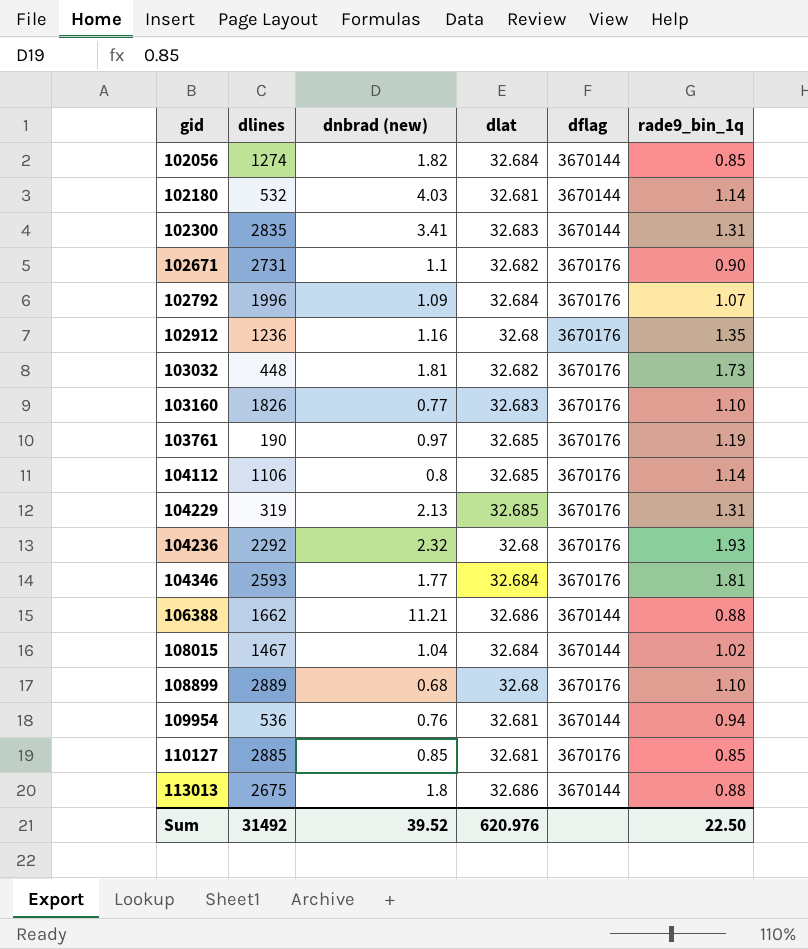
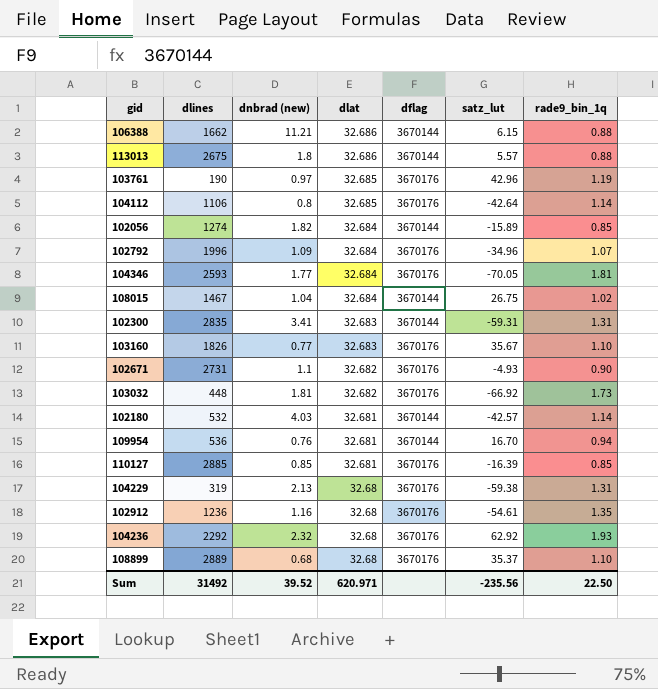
row order: gid ascending -> dlat descending
column satz_lut | position: none -> 6
104229 | dlat: 32.685 -> 32.68
Sum | dlat: 620.976 -> 620.971

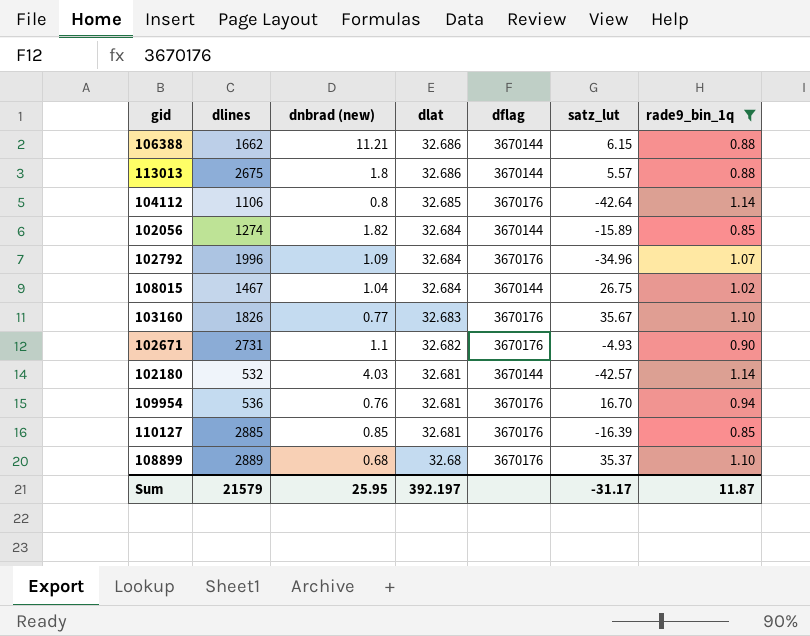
filter: none -> rade9_bin_1q <= 1.14
109954 | dflag: 3670144 -> 3670176
Sum | dlines: 31492 -> 21579
Sum | dnbrad (new): 39.52 -> 25.95
Sum | dlat: 620.971 -> 392.197
Sum | satz_lut: -235.56 -> -31.17
Sum | rade9_bin_1q: 22.50 -> 11.87

